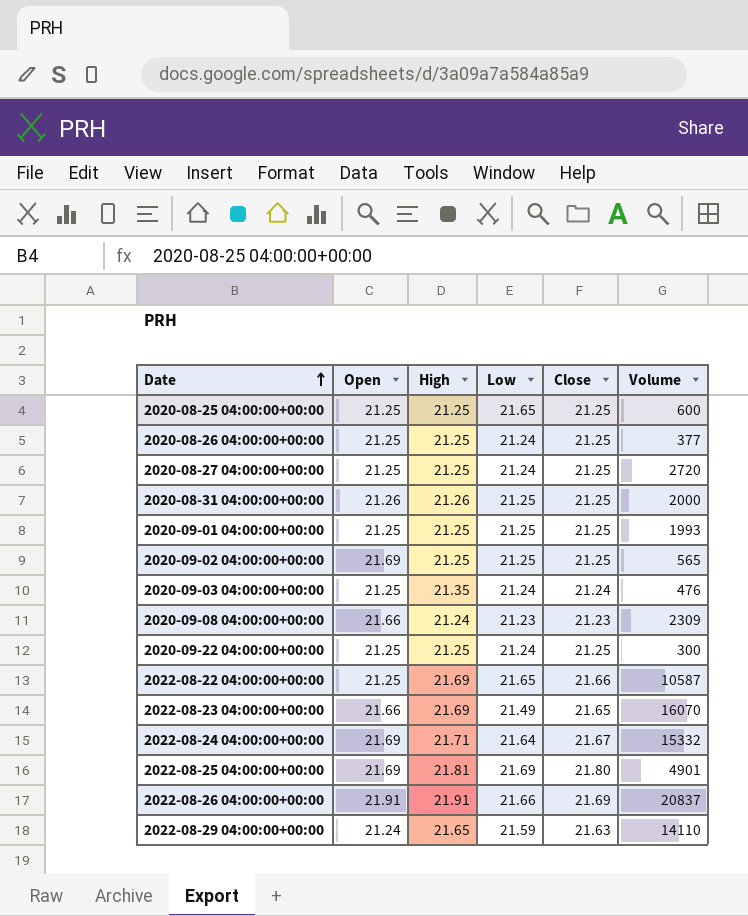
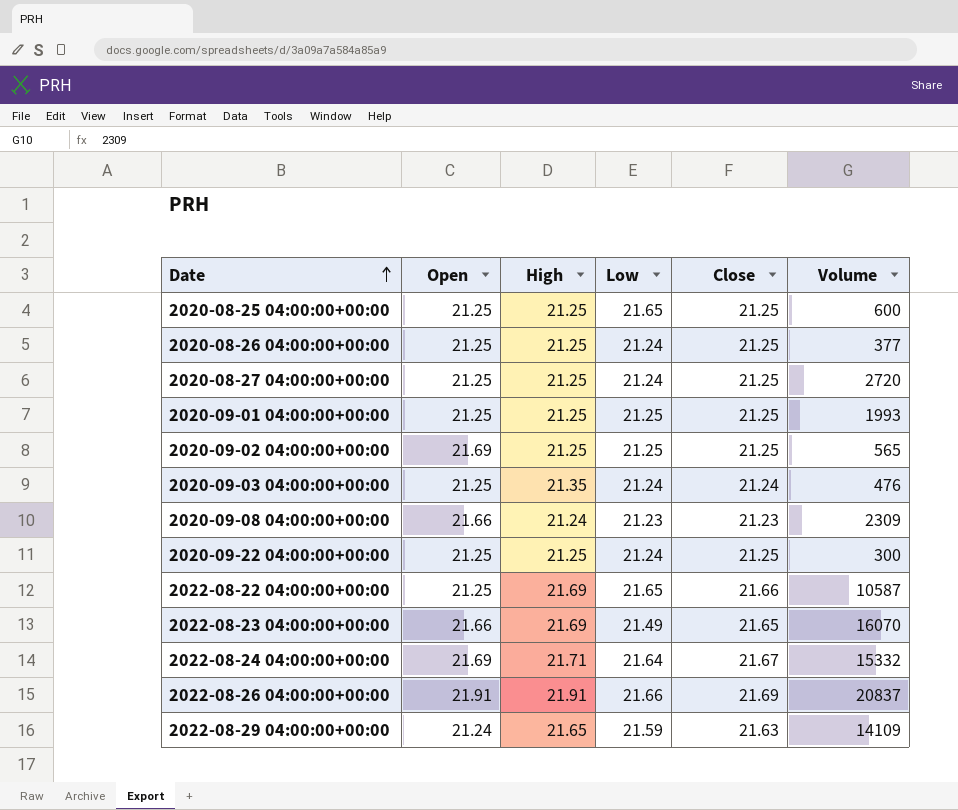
row 2020-08-31 04:00:00+00:00: 21.26 | 21.26 | 21.25 | 21.25 | 2000 -> none
row 2022-08-25 04:00:00+00:00: 21.69 | 21.81 | 21.69 | 21.80 | 4901 -> none
2022-08-29 04:00:00+00:00 | Volume: 14110 -> 14109

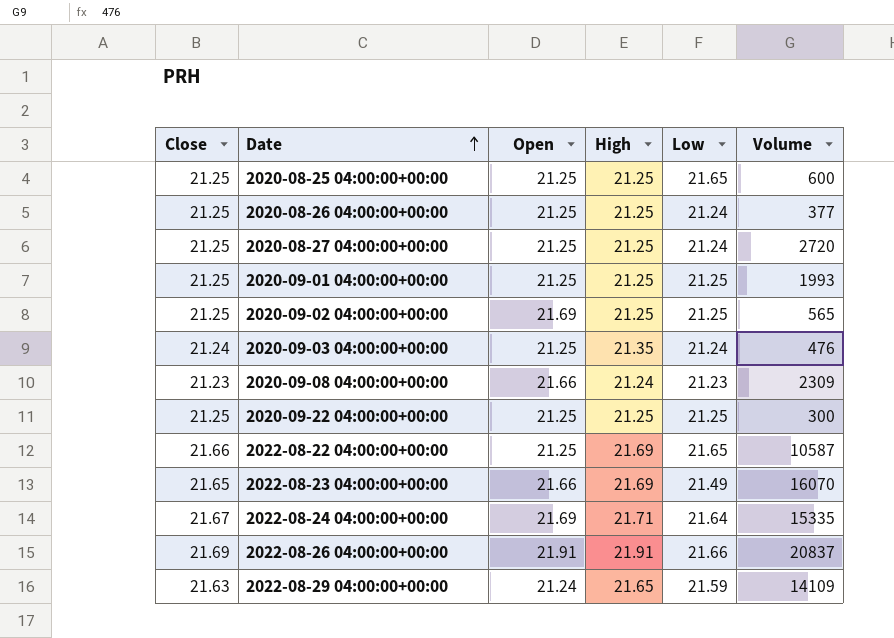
column Close | position: 5 -> 1
2020-09-22 04:00:00+00:00 | Low: 21.24 -> 21.25
2022-08-24 04:00:00+00:00 | Volume: 15332 -> 15335

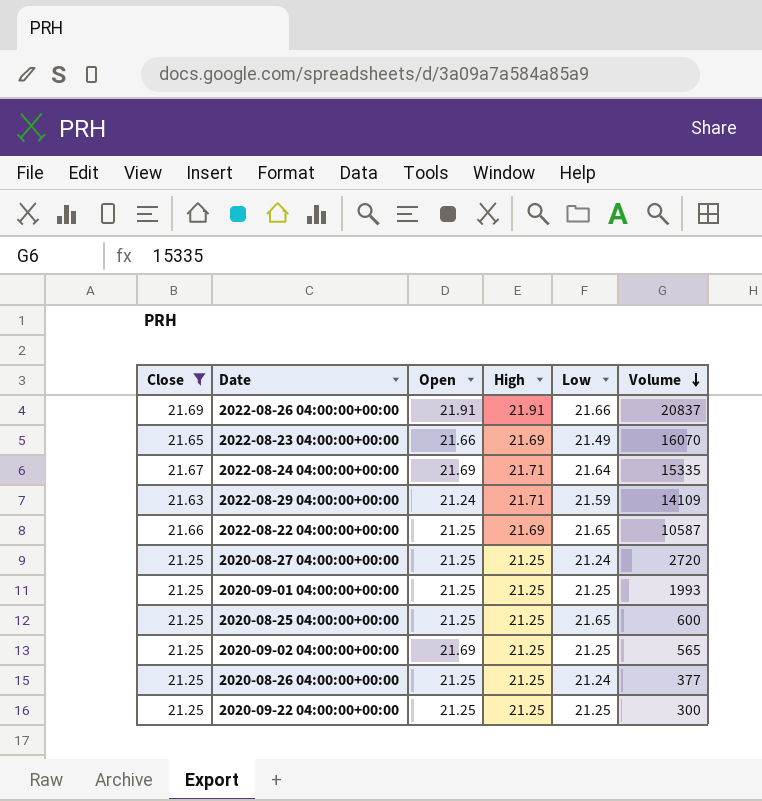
filter: none -> Close >= 21.25
row order: Date ascending -> Volume descending
2022-08-29 04:00:00+00:00 | High: 21.65 -> 21.71

